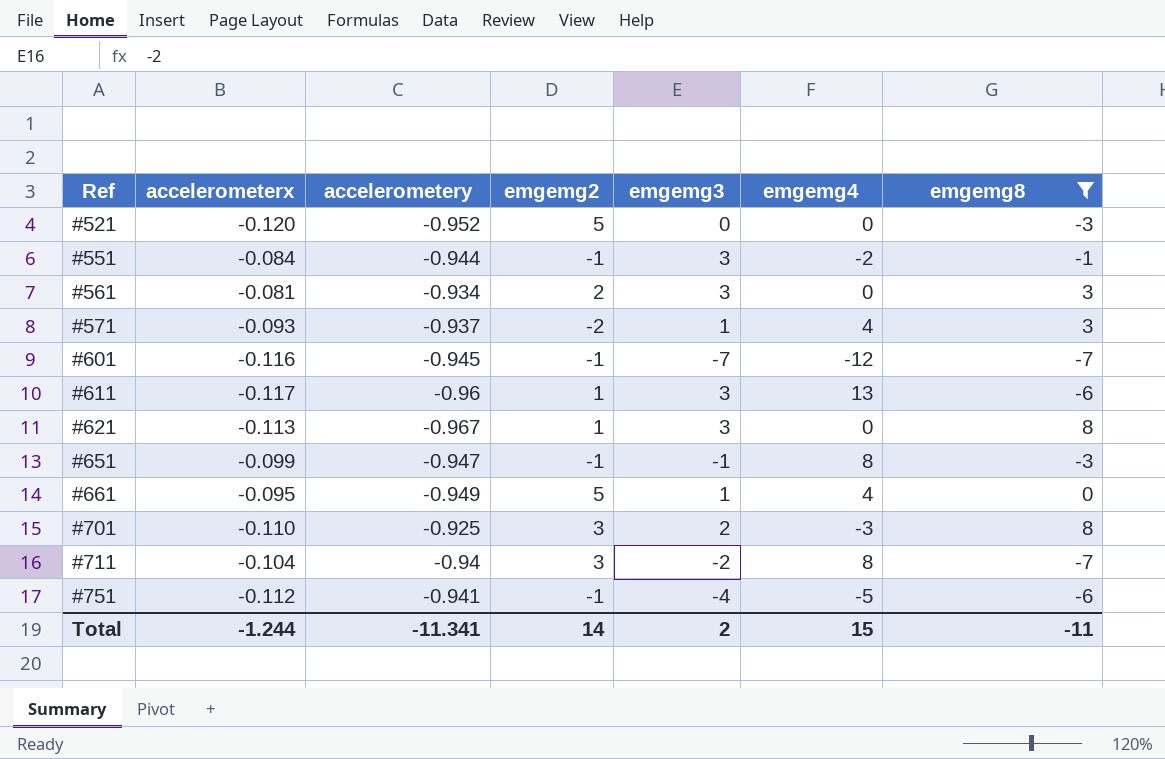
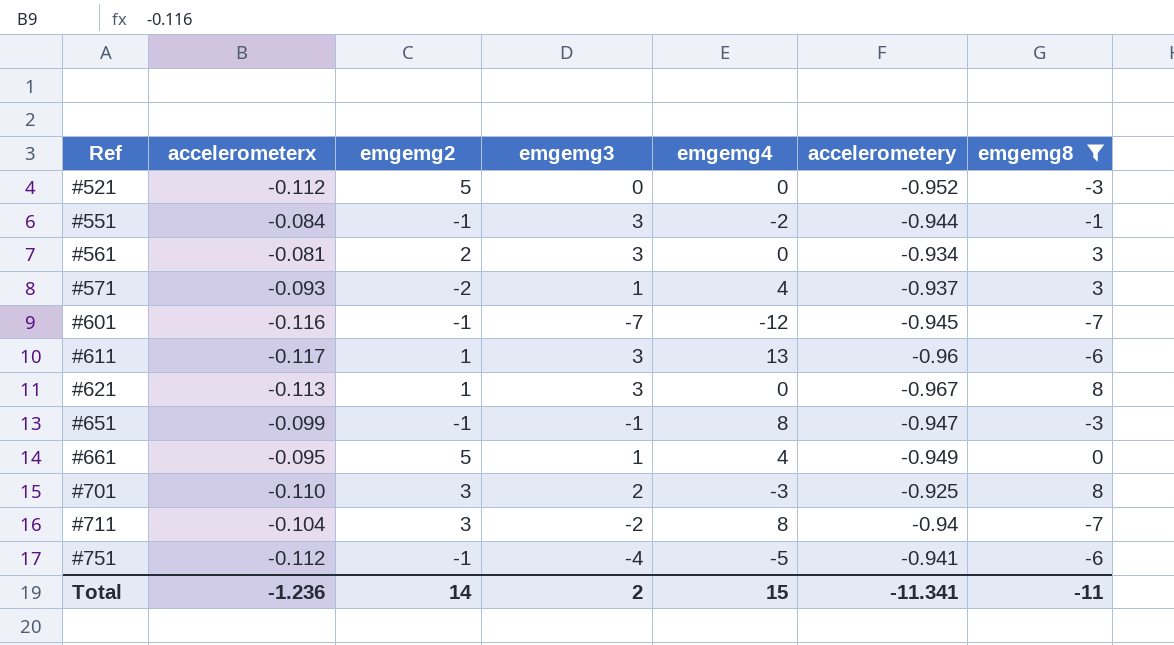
column accelerometery | position: 3 -> 6
#521 | accelerometerx: -0.120 -> -0.112
Total | accelerometerx: -1.244 -> -1.236

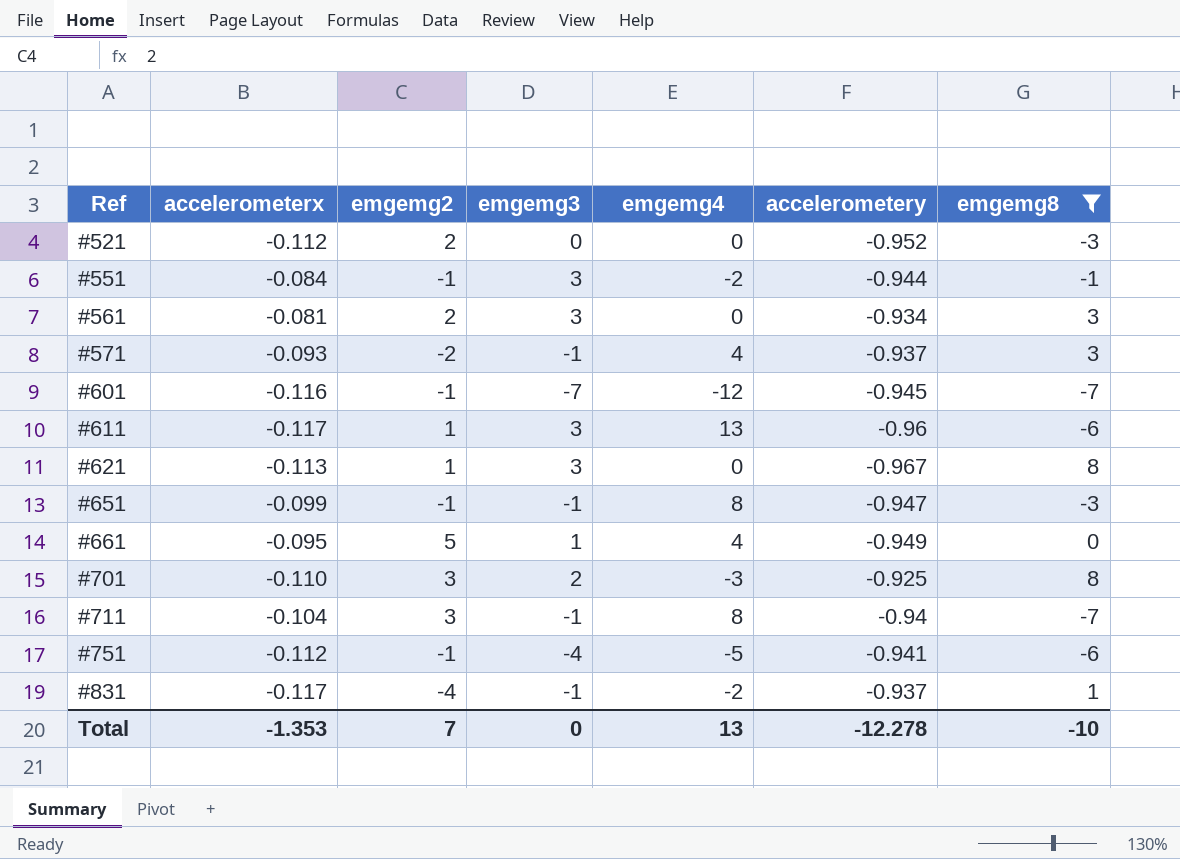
#521 | emgemg2: 5 -> 2
#571 | emgemg3: 1 -> -1
#711 | emgemg3: -2 -> -1
row #831: none -> -0.117 | -4 | -1 | -2 | -0.937 | 1
Total | accelerometerx: -1.236 -> -1.353
Total | emgemg2: 14 -> 7
Total | emgemg3: 2 -> 0
Total | emgemg4: 15 -> 13
Total | accelerometery: -11.341 -> -12.278
Total | emgemg8: -11 -> -10

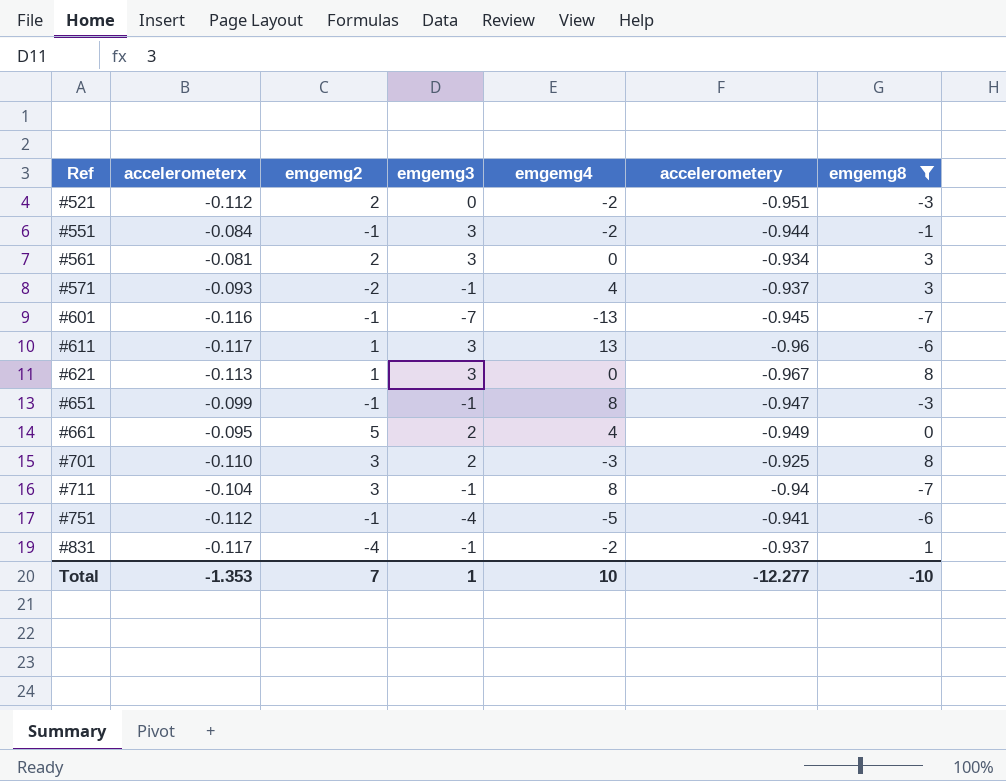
#521 | emgemg4: 0 -> -2
#521 | accelerometery: -0.952 -> -0.951
#601 | emgemg4: -12 -> -13
#661 | emgemg3: 1 -> 2
Total | emgemg3: 0 -> 1
Total | emgemg4: 13 -> 10
Total | accelerometery: -12.278 -> -12.277

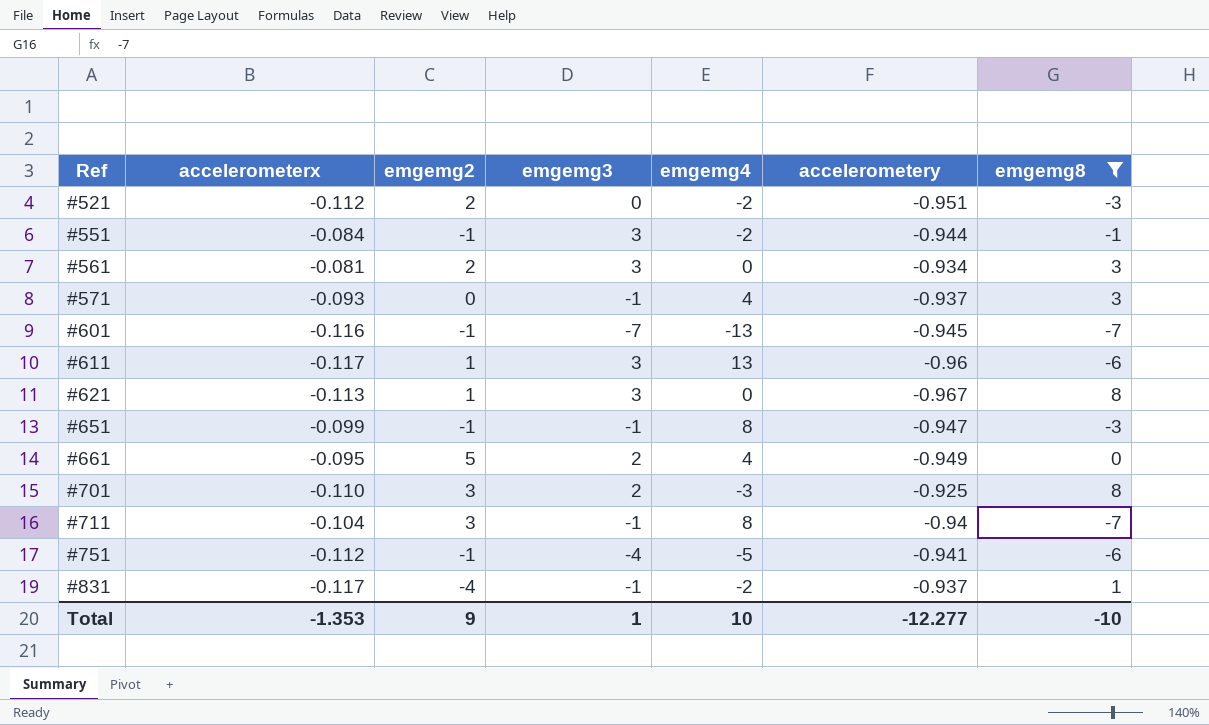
#571 | emgemg2: -2 -> 0
Total | emgemg2: 7 -> 9

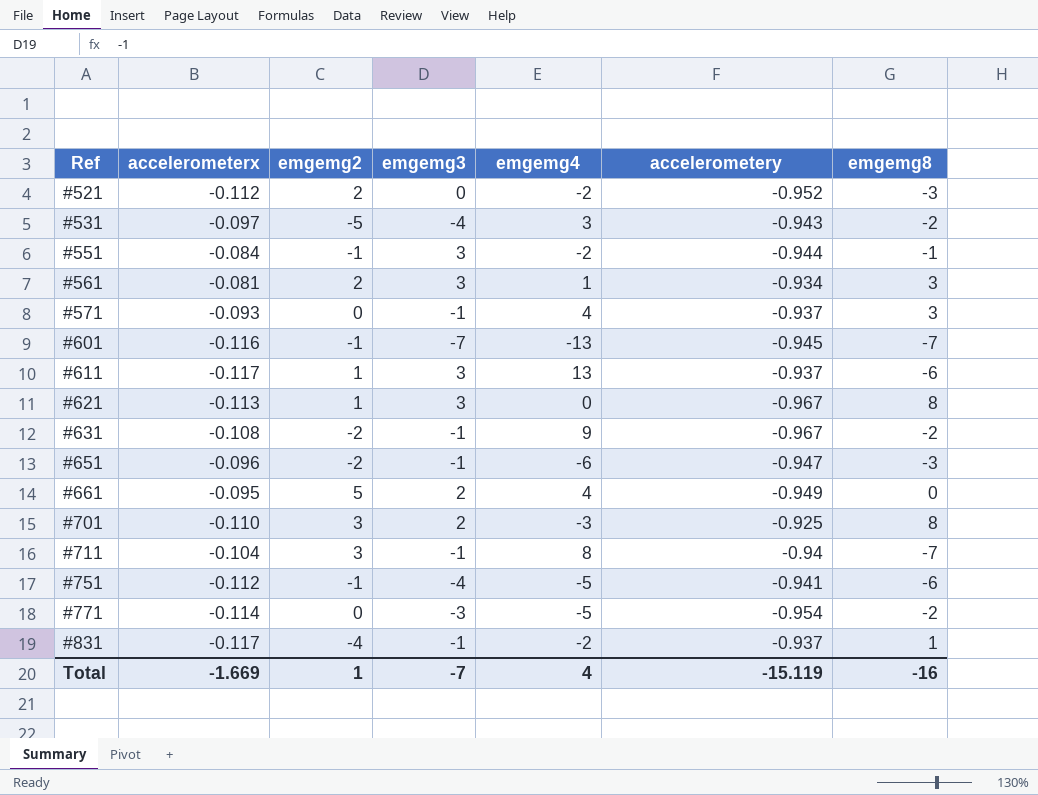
filter: emgemg8 != -2 -> none
#521 | accelerometery: -0.951 -> -0.952
#561 | emgemg4: 0 -> 1
#611 | accelerometery: -0.96 -> -0.937
#651 | accelerometerx: -0.099 -> -0.096
#651 | emgemg2: -1 -> -2
#651 | emgemg4: 8 -> -6
Total | accelerometerx: -1.353 -> -1.669
Total | emgemg2: 9 -> 1
Total | emgemg3: 1 -> -7
Total | emgemg4: 10 -> 4
Total | accelerometery: -12.277 -> -15.119
Total | emgemg8: -10 -> -16

